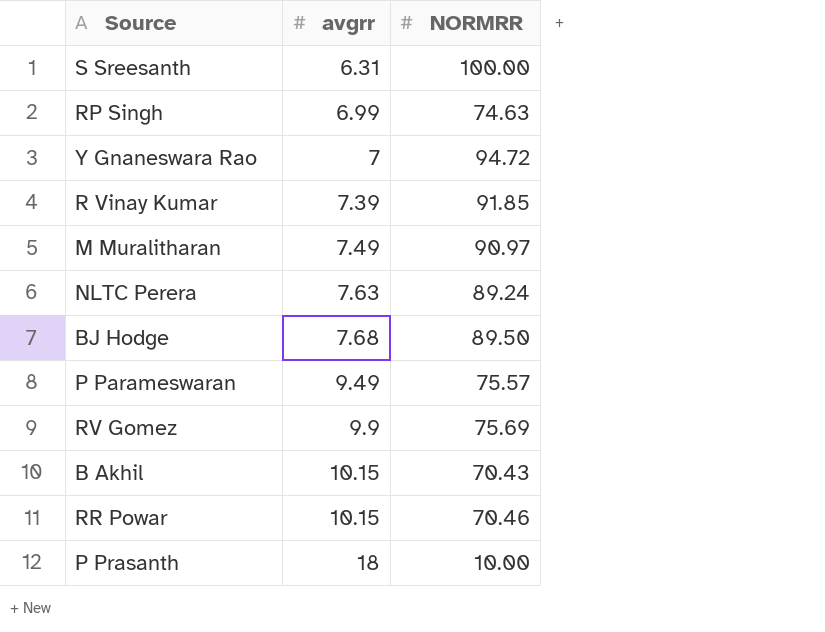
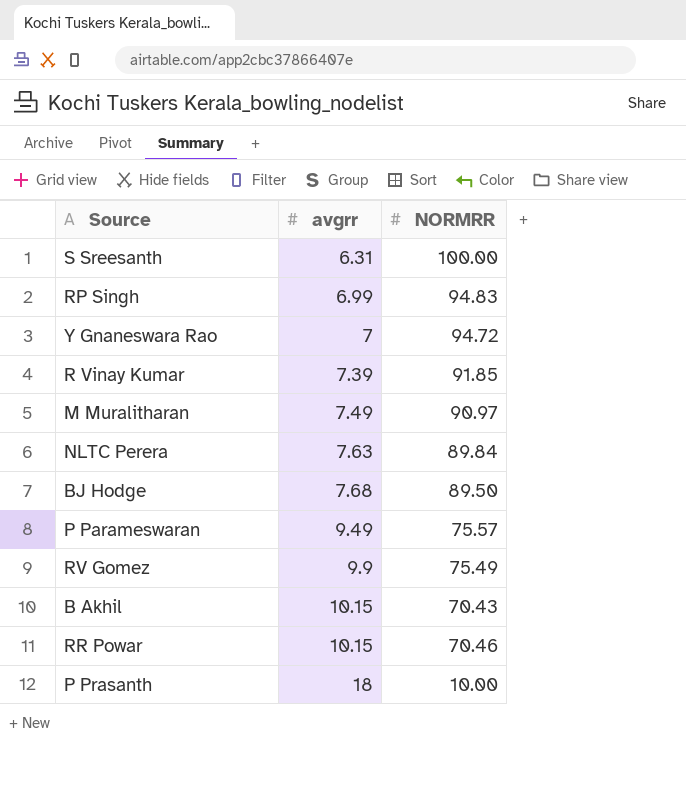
RP Singh | NORMRR: 74.63 -> 94.83
NLTC Perera | NORMRR: 89.24 -> 89.84
RV Gomez | NORMRR: 75.69 -> 75.49

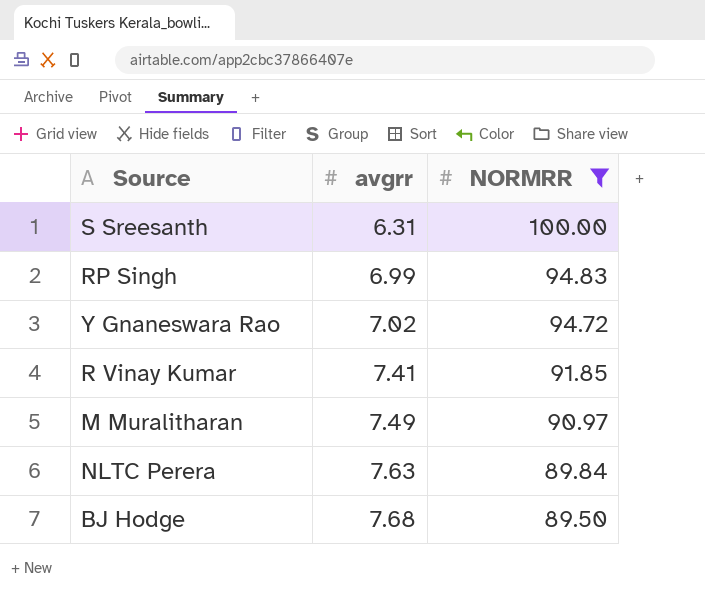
filter: none -> NORMRR >= 89.50
Y Gnaneswara Rao | avgrr: 7 -> 7.02
R Vinay Kumar | avgrr: 7.39 -> 7.41

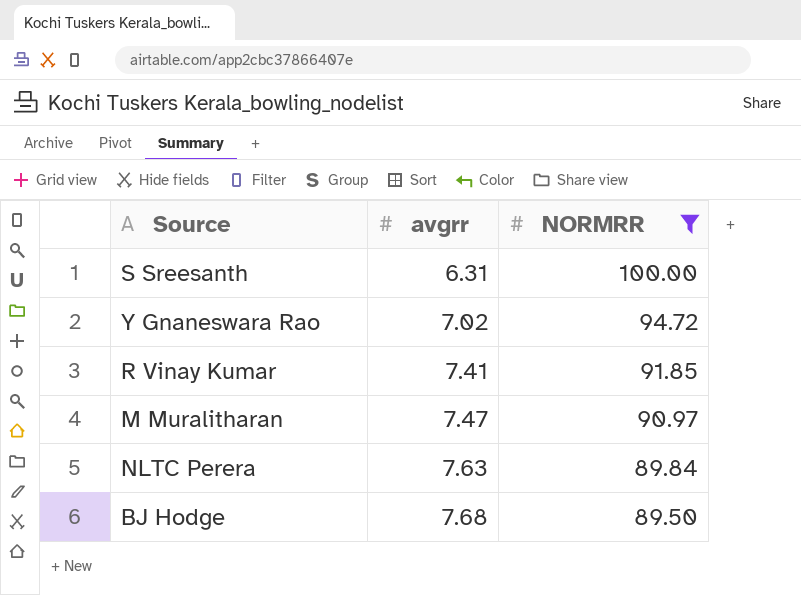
row RP Singh: 6.99 | 94.83 -> none
M Muralitharan | avgrr: 7.49 -> 7.47

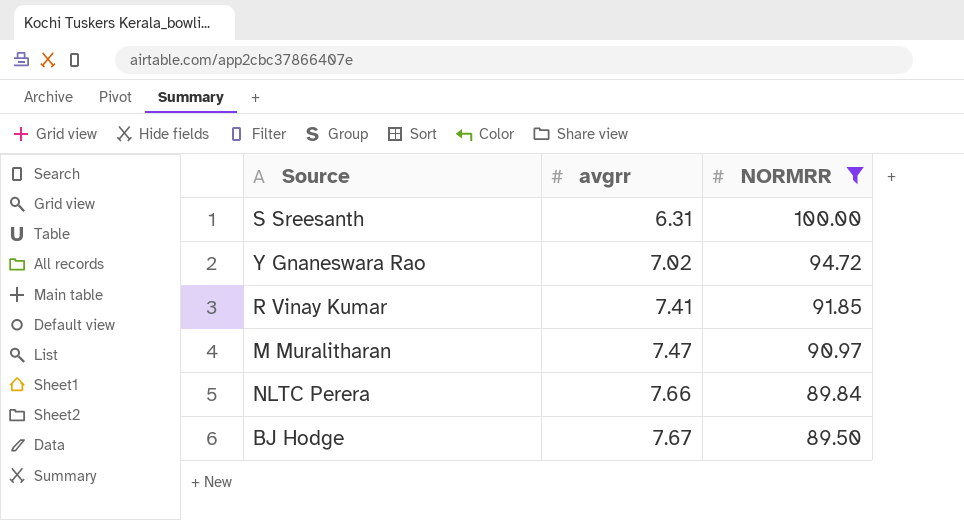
NLTC Perera | avgrr: 7.63 -> 7.66
BJ Hodge | avgrr: 7.68 -> 7.67

